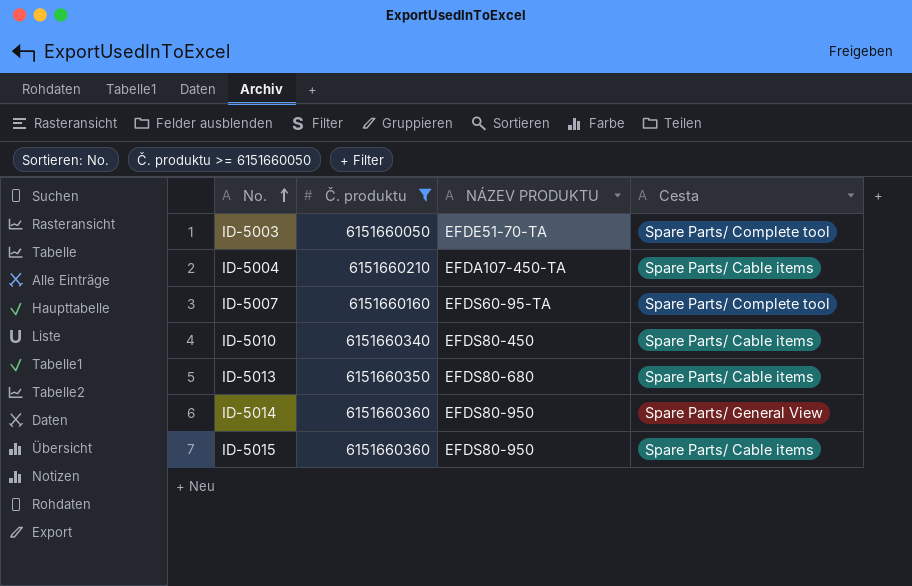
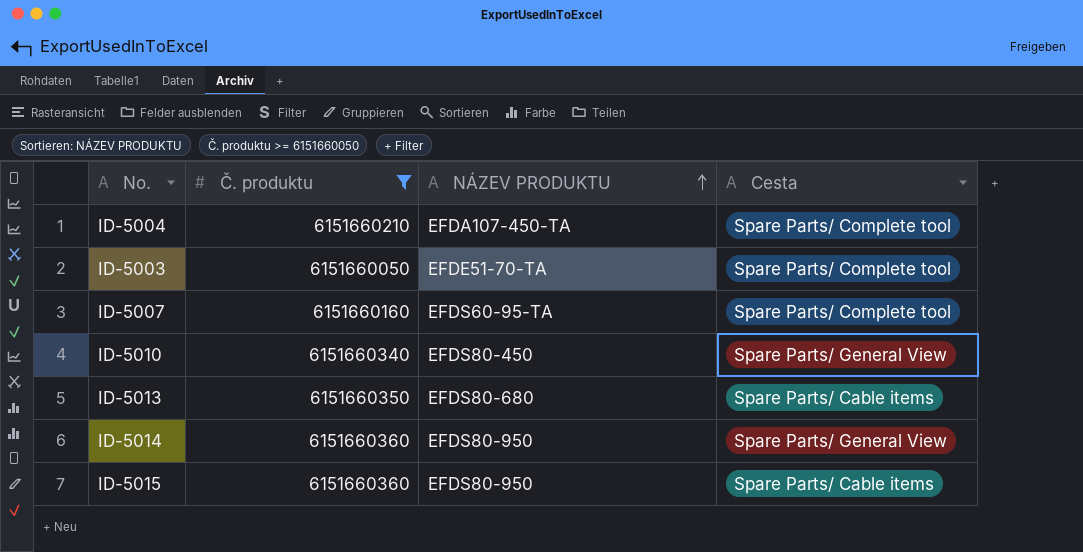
row order: No. ascending -> NÁZEV PRODUKTU ascending
ID-5004 | Cesta: Spare Parts/ Cable items -> Spare Parts/ Complete tool
ID-5010 | Cesta: Spare Parts/ Cable items -> Spare Parts/ General View

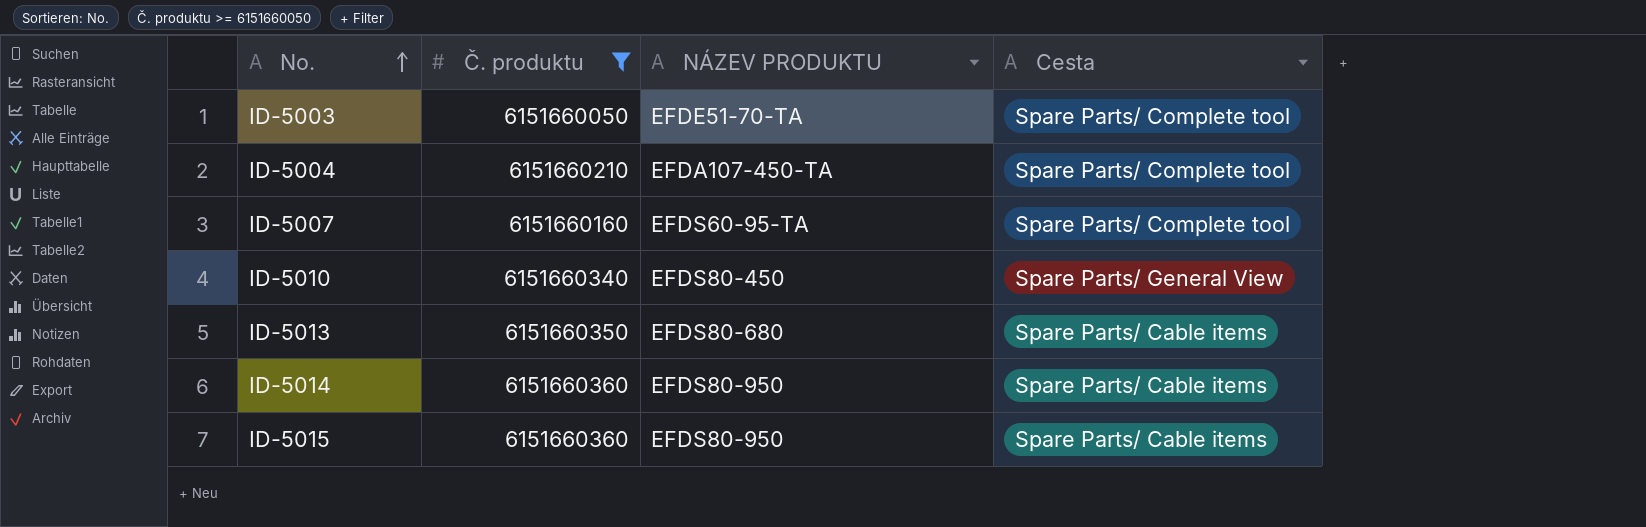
row order: NÁZEV PRODUKTU ascending -> No. ascending
ID-5014 | Cesta: Spare Parts/ General View -> Spare Parts/ Cable items

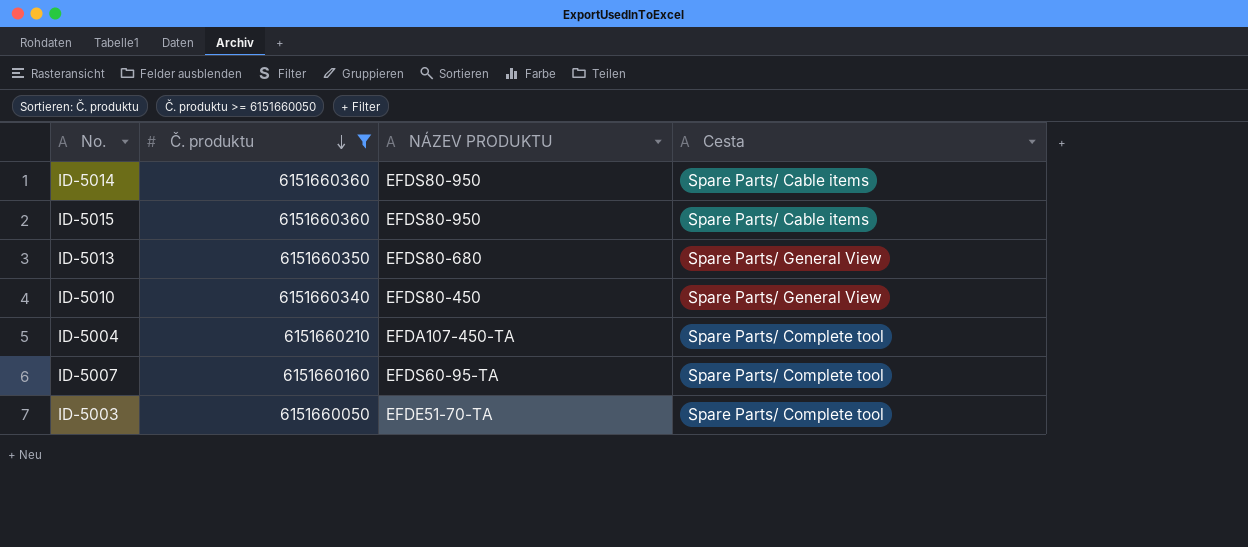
row order: No. ascending -> Č. produktu descending
ID-5013 | Cesta: Spare Parts/ Cable items -> Spare Parts/ General View

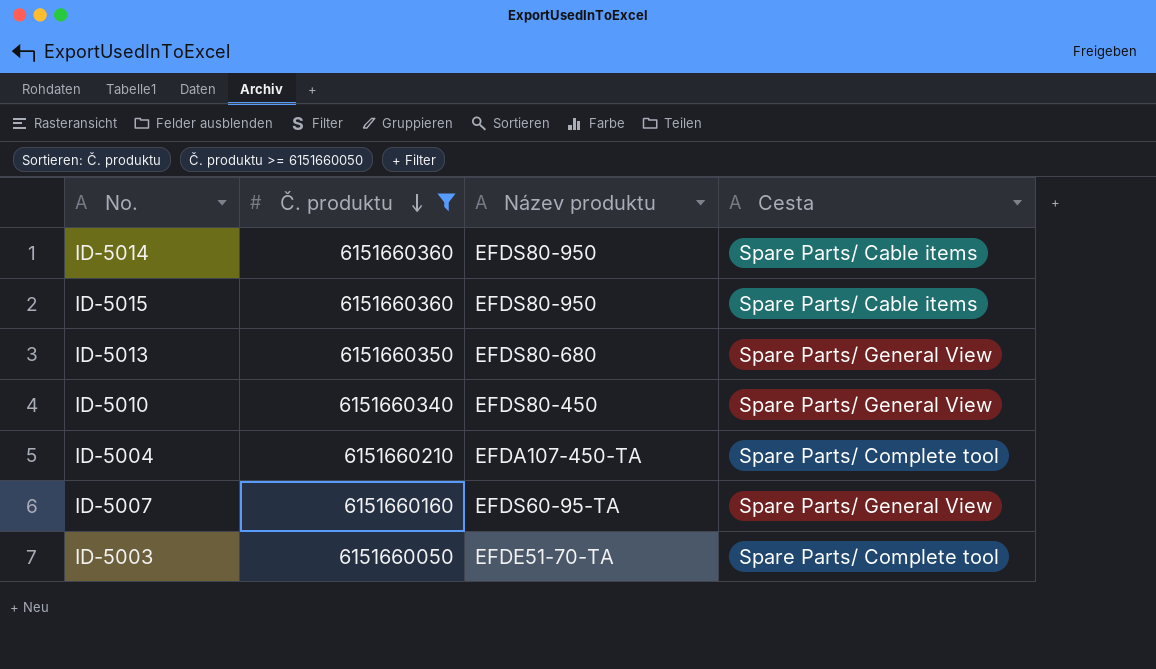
column name: NÁZEV PRODUKTU -> Název produktu
ID-5007 | Cesta: Spare Parts/ Complete tool -> Spare Parts/ General View

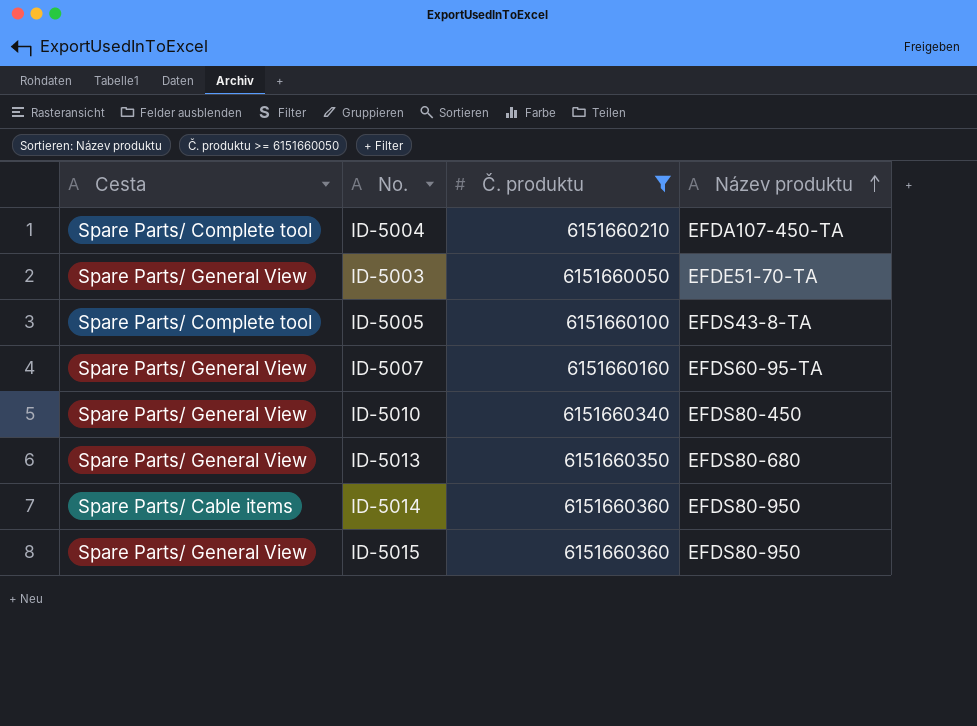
row order: Č. produktu descending -> Název produktu ascending
column Cesta | position: 4 -> 1
ID-5003 | Cesta: Spare Parts/ Complete tool -> Spare Parts/ General View
row ID-5005: none -> Spare Parts/ Complete tool | 6151660100 | EFDS43-8-TA
ID-5015 | Cesta: Spare Parts/ Cable items -> Spare Parts/ General View

